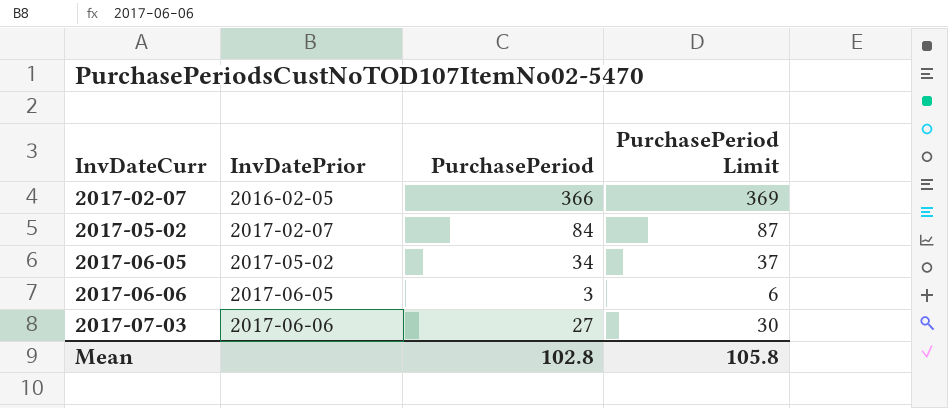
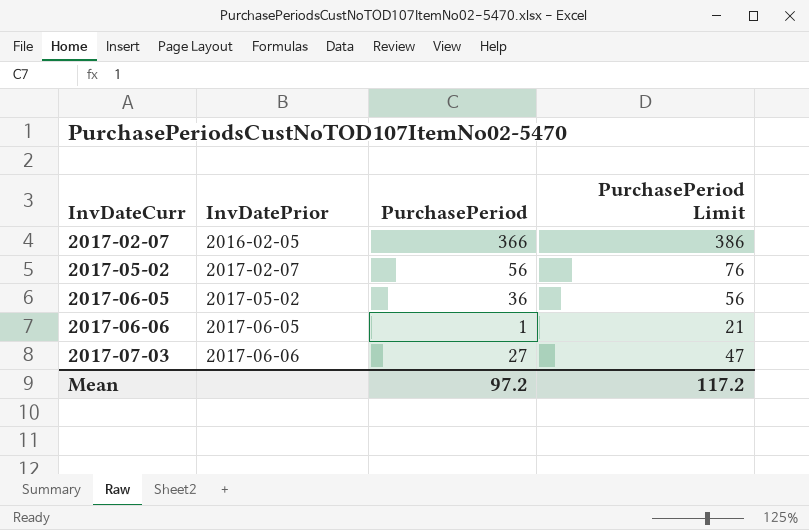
column PurchasePeriod Limit | formula: [PurchasePeriod] + 3 -> [PurchasePeriod] + 20
2017-05-02 | PurchasePeriod: 84 -> 56
2017-06-05 | PurchasePeriod: 34 -> 36
2017-06-06 | PurchasePeriod: 3 -> 1
Mean | PurchasePeriod: 102.8 -> 97.2
Mean | PurchasePeriod Limit: 105.8 -> 117.2

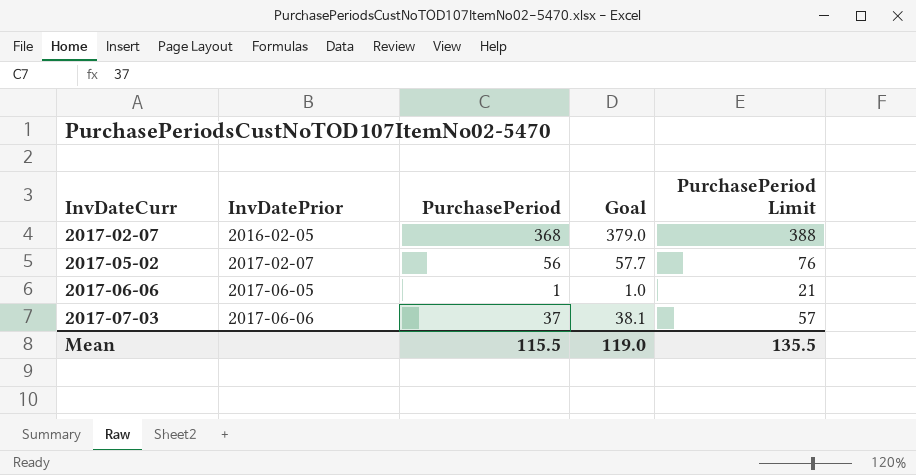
column Goal | formula: none -> [PurchasePeriod] * 1.03
row 2017-06-05: 2017-05-02 | 36 | 56 -> none
2017-02-07 | PurchasePeriod: 366 -> 368
2017-02-07 | PurchasePeriod Limit: 386 -> 388
2017-07-03 | PurchasePeriod: 27 -> 37
2017-07-03 | PurchasePeriod Limit: 47 -> 57
Mean | PurchasePeriod: 97.2 -> 115.5
Mean | PurchasePeriod Limit: 117.2 -> 135.5

